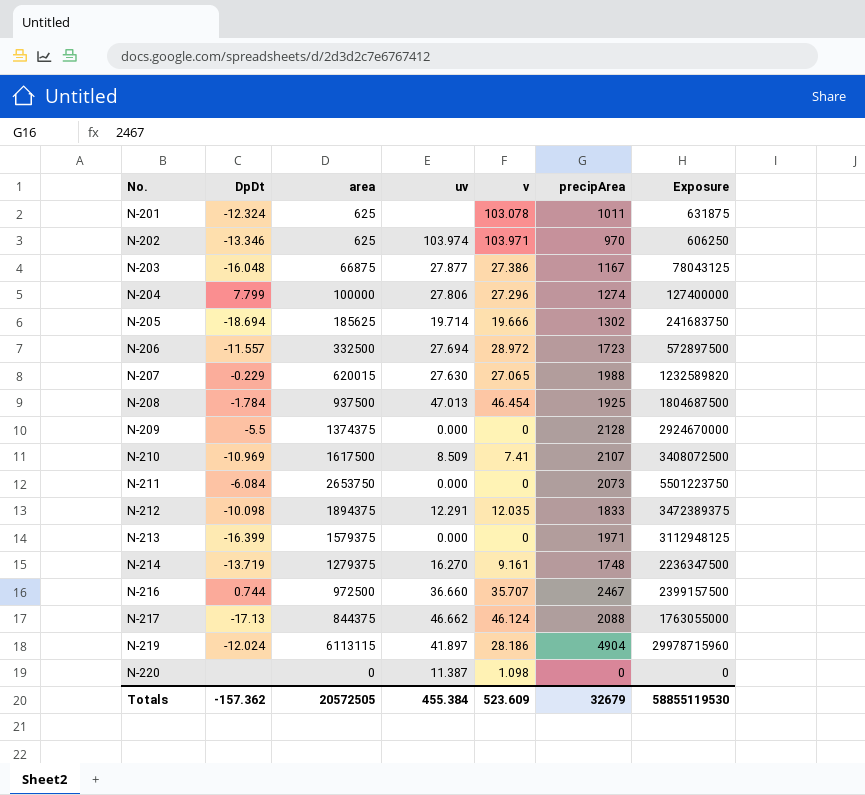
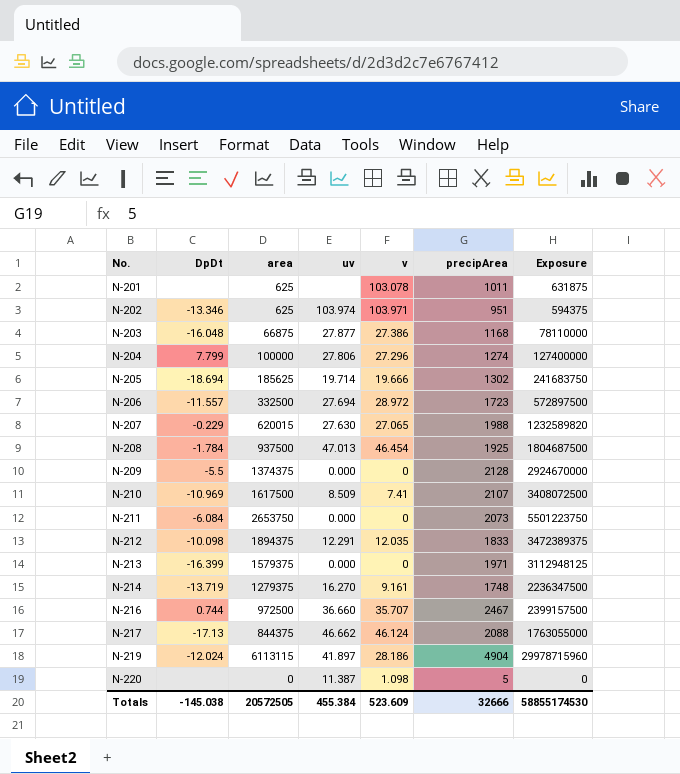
N-201 | DpDt: -12.324 -> none
N-202 | precipArea: 970 -> 951
N-202 | Exposure: 606250 -> 594375
N-203 | precipArea: 1167 -> 1168
N-203 | Exposure: 78043125 -> 78110000
N-220 | precipArea: 0 -> 5
Totals | DpDt: -157.362 -> -145.038
Totals | precipArea: 32679 -> 32666
Totals | Exposure: 58855119530 -> 58855174530

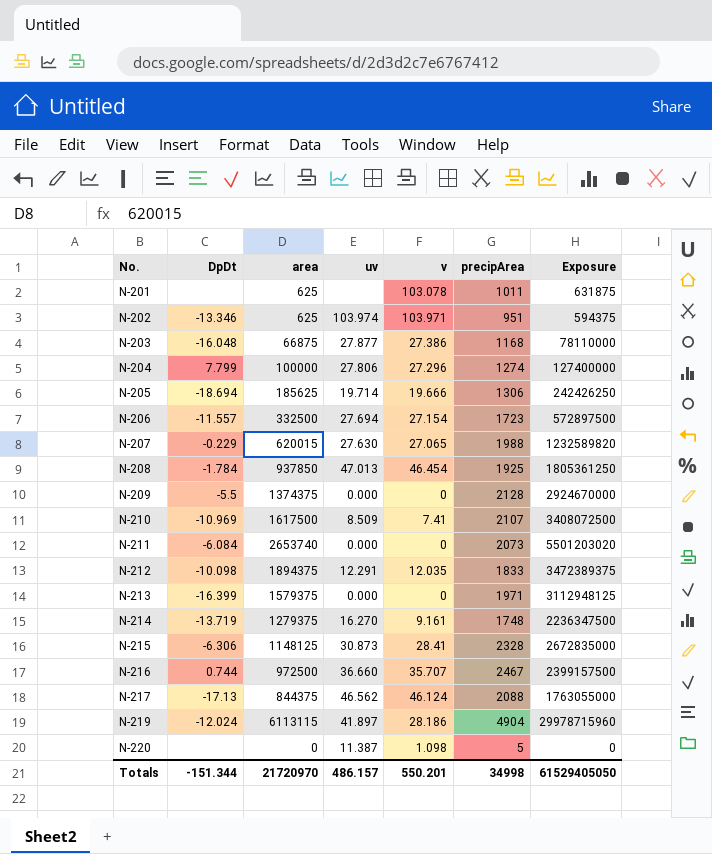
N-205 | precipArea: 1302 -> 1306
N-205 | Exposure: 241683750 -> 242426250
N-206 | v: 28.972 -> 27.154
N-208 | area: 937500 -> 937850
N-208 | Exposure: 1804687500 -> 1805361250
N-211 | area: 2653750 -> 2653740
N-211 | Exposure: 5501223750 -> 5501203020
row N-215: none -> -6.306 | 1148125 | 30.873 | 28.41 | 2328 | 2672835000
N-217 | uv: 46.662 -> 46.562
Totals | DpDt: -145.038 -> -151.344
Totals | area: 20572505 -> 21720970
Totals | uv: 455.384 -> 486.157
Totals | v: 523.609 -> 550.201
Totals | precipArea: 32666 -> 34998
Totals | Exposure: 58855174530 -> 61529405050

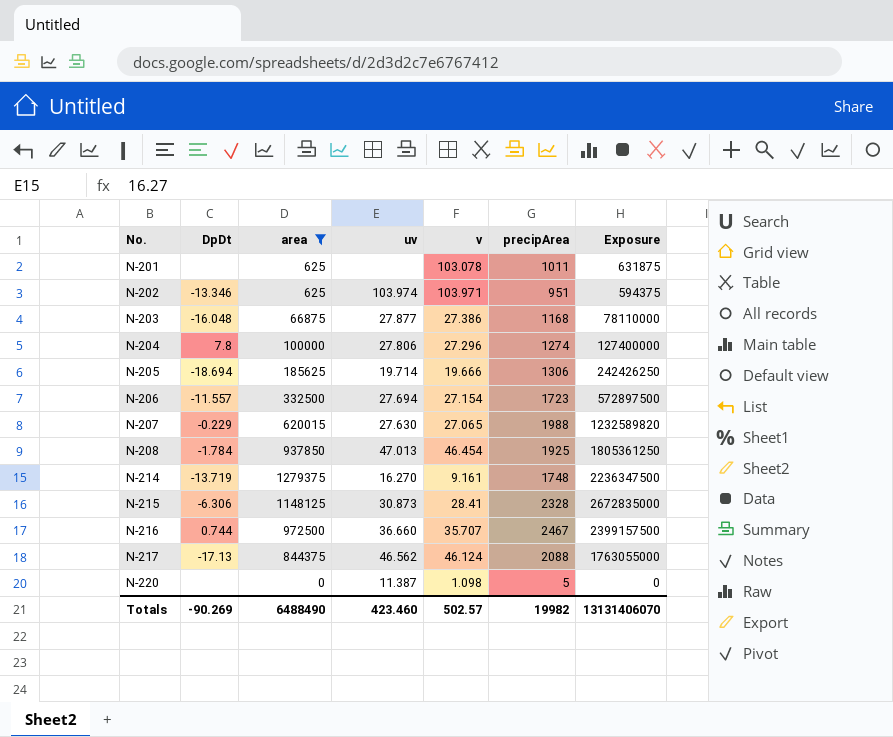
filter: none -> area <= 1279375
N-204 | DpDt: 7.799 -> 7.8
Totals | DpDt: -151.344 -> -90.269
Totals | area: 21720970 -> 6488490
Totals | uv: 486.157 -> 423.460
Totals | v: 550.201 -> 502.57
Totals | precipArea: 34998 -> 19982
Totals | Exposure: 61529405050 -> 13131406070

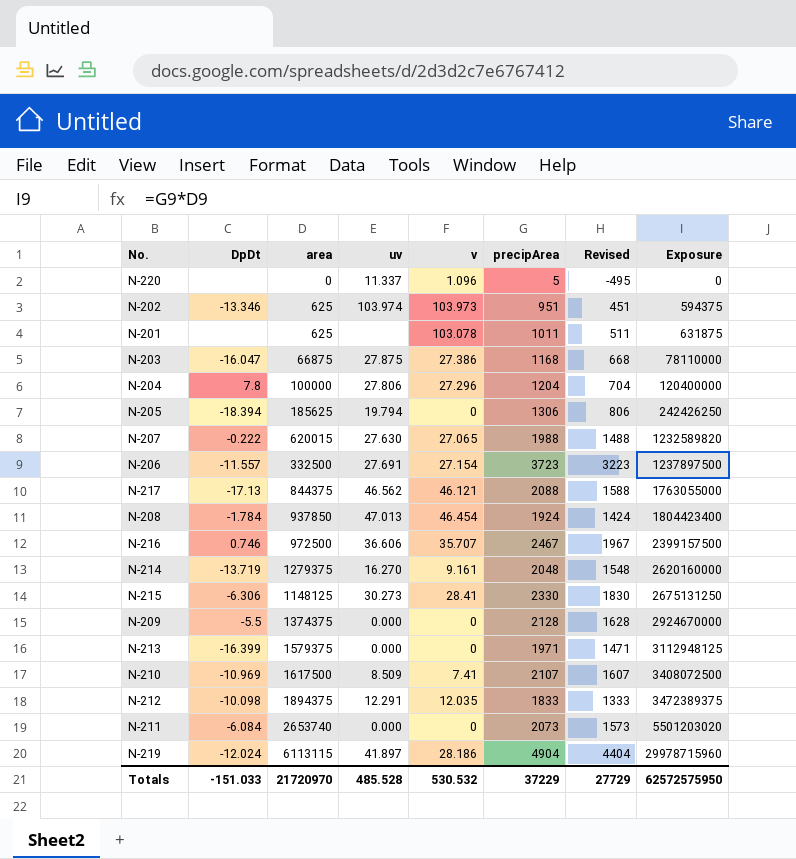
filter: area <= 1279375 -> none
row order: No. ascending -> Exposure ascending
column Revised | formula: none -> [precipArea] - 500
N-220 | uv: 11.387 -> 11.337
N-220 | v: 1.098 -> 1.096
N-202 | v: 103.971 -> 103.973
N-203 | DpDt: -16.048 -> -16.047
N-203 | uv: 27.877 -> 27.875
N-204 | precipArea: 1274 -> 1204
N-204 | Exposure: 127400000 -> 120400000
N-205 | DpDt: -18.694 -> -18.394
N-205 | uv: 19.714 -> 19.794
N-205 | v: 19.666 -> 0
N-207 | DpDt: -0.229 -> -0.222
N-206 | uv: 27.694 -> 27.691
N-206 | precipArea: 1723 -> 3723
N-206 | Exposure: 572897500 -> 1237897500
N-217 | v: 46.124 -> 46.121
N-208 | precipArea: 1925 -> 1924
N-208 | Exposure: 1805361250 -> 1804423400
N-216 | DpDt: 0.744 -> 0.746
N-216 | uv: 36.660 -> 36.606
N-214 | precipArea: 1748 -> 2048
N-214 | Exposure: 2236347500 -> 2620160000
N-215 | uv: 30.873 -> 30.273
N-215 | precipArea: 2328 -> 2330
N-215 | Exposure: 2672835000 -> 2675131250
Totals | DpDt: -90.269 -> -151.033
Totals | area: 6488490 -> 21720970
Totals | uv: 423.460 -> 485.528
Totals | v: 502.57 -> 530.532
Totals | precipArea: 19982 -> 37229
Totals | Exposure: 13131406070 -> 62572575950

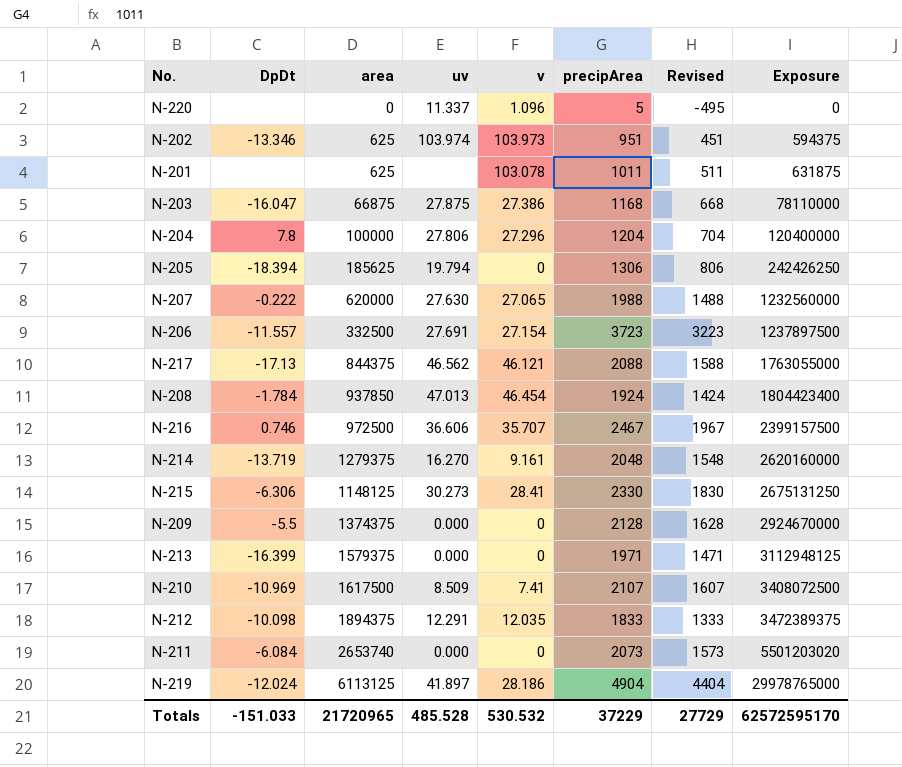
N-207 | area: 620015 -> 620000
N-207 | Exposure: 1232589820 -> 1232560000
N-219 | area: 6113115 -> 6113125
N-219 | Exposure: 29978715960 -> 29978765000
Totals | area: 21720970 -> 21720965
Totals | Exposure: 62572575950 -> 62572595170

